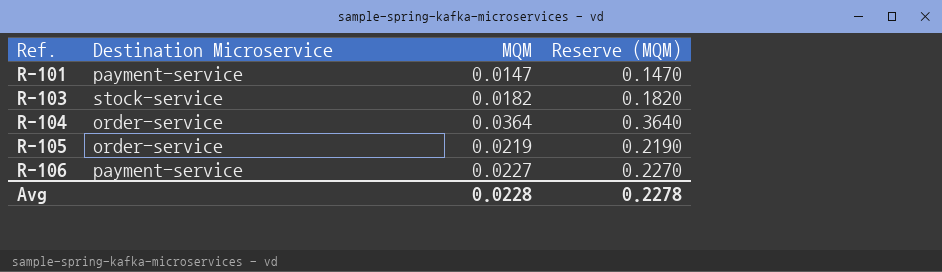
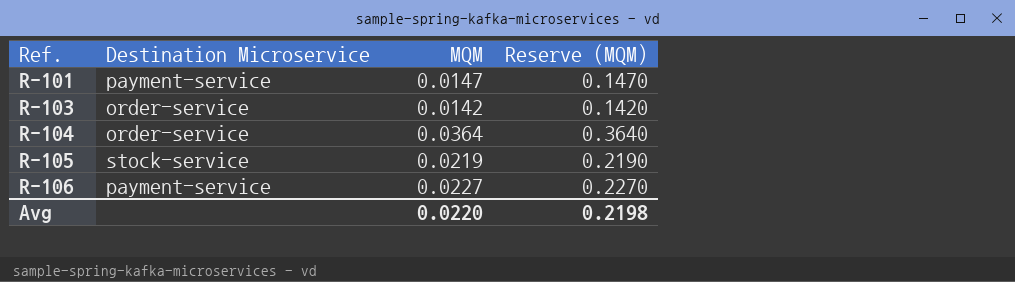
R-103 | Destination Microservice: stock-service -> order-service
R-103 | MQM: 0.0182 -> 0.0142
R-103 | Reserve (MQM): 0.1820 -> 0.1420
R-105 | Destination Microservice: order-service -> stock-service
Avg | MQM: 0.0228 -> 0.0220
Avg | Reserve (MQM): 0.2278 -> 0.2198

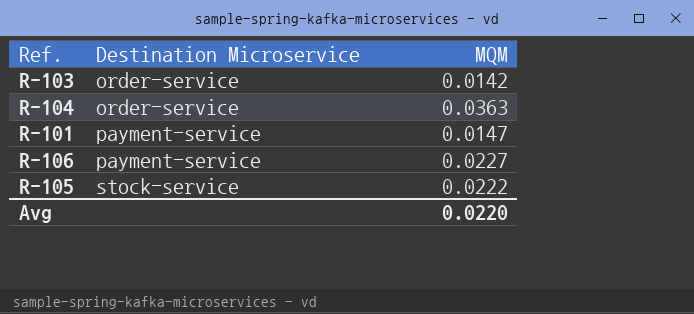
row order: Ref. ascending -> Destination Microservice ascending
column Reserve (MQM) | formula: [MQM] * 10 -> none
R-104 | MQM: 0.0364 -> 0.0363
R-105 | MQM: 0.0219 -> 0.0222

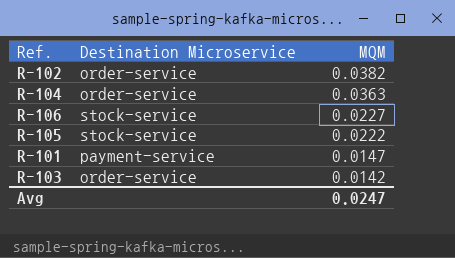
row order: Destination Microservice ascending -> MQM descending
row R-102: none -> order-service | 0.0382
R-106 | Destination Microservice: payment-service -> stock-service
Avg | MQM: 0.0220 -> 0.0247

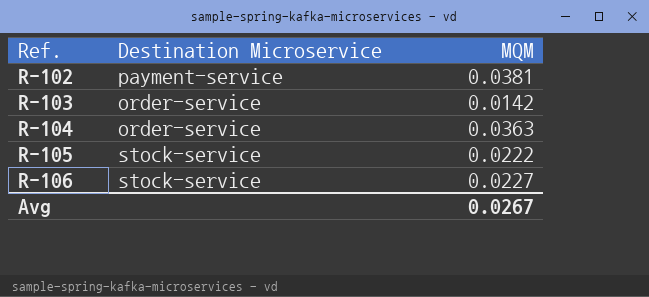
row order: MQM descending -> Ref. ascending
row R-101: payment-service | 0.0147 -> none
R-102 | Destination Microservice: order-service -> payment-service
R-102 | MQM: 0.0382 -> 0.0381
Avg | MQM: 0.0247 -> 0.0267

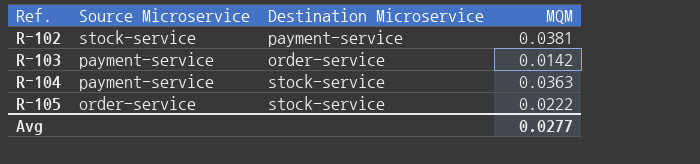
column Source Microservice | position: none -> 2
row R-106: stock-service | 0.0227 -> none
R-104 | Destination Microservice: order-service -> stock-service
Avg | MQM: 0.0267 -> 0.0277

